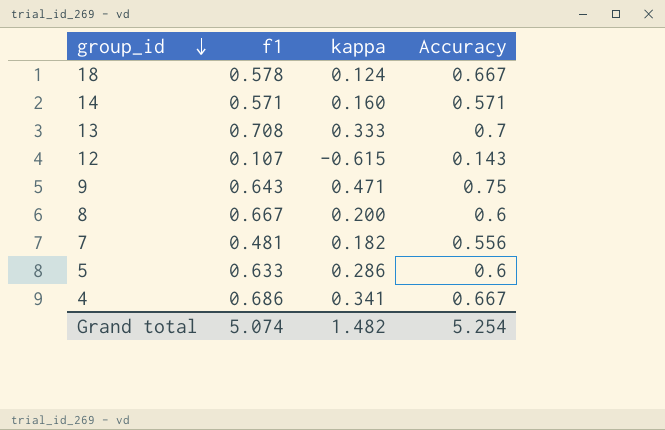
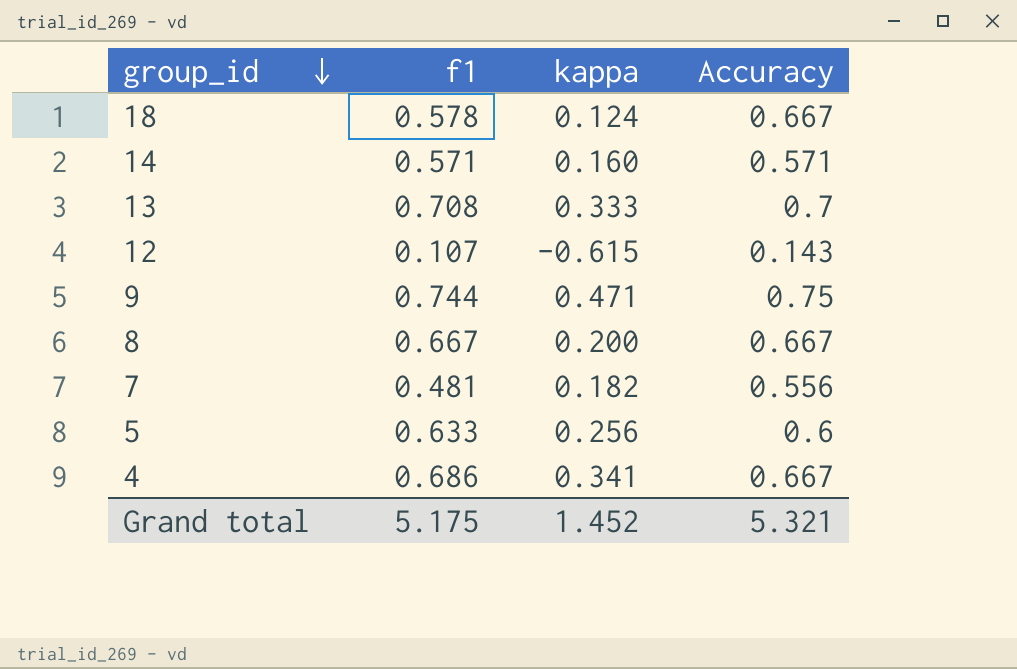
9 | f1: 0.643 -> 0.744
8 | Accuracy: 0.6 -> 0.667
5 | kappa: 0.286 -> 0.256
Grand total | f1: 5.074 -> 5.175
Grand total | kappa: 1.482 -> 1.452
Grand total | Accuracy: 5.254 -> 5.321

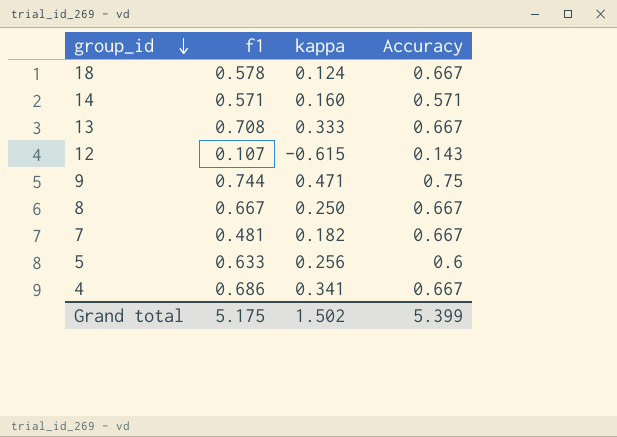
13 | Accuracy: 0.7 -> 0.667
8 | kappa: 0.200 -> 0.250
7 | Accuracy: 0.556 -> 0.667
Grand total | kappa: 1.452 -> 1.502
Grand total | Accuracy: 5.321 -> 5.399

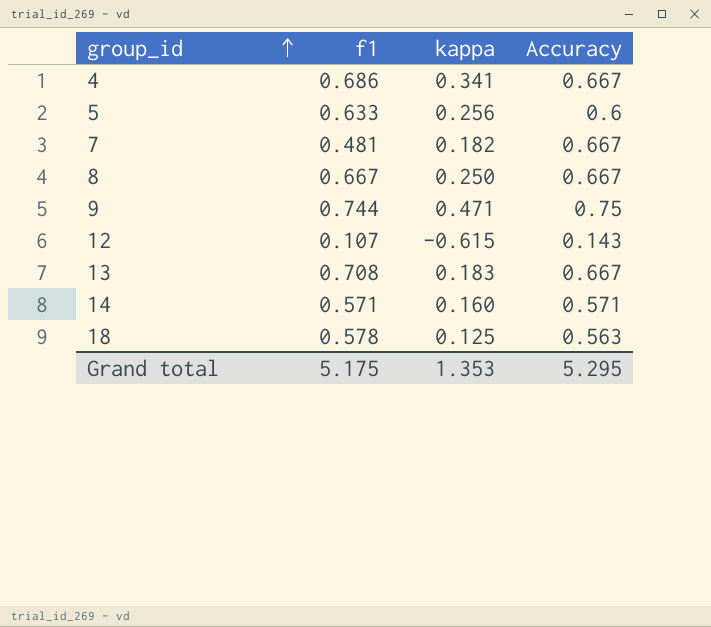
row order: group_id descending -> group_id ascending
13 | kappa: 0.333 -> 0.183
18 | kappa: 0.124 -> 0.125
18 | Accuracy: 0.667 -> 0.563
Grand total | kappa: 1.502 -> 1.353
Grand total | Accuracy: 5.399 -> 5.295

